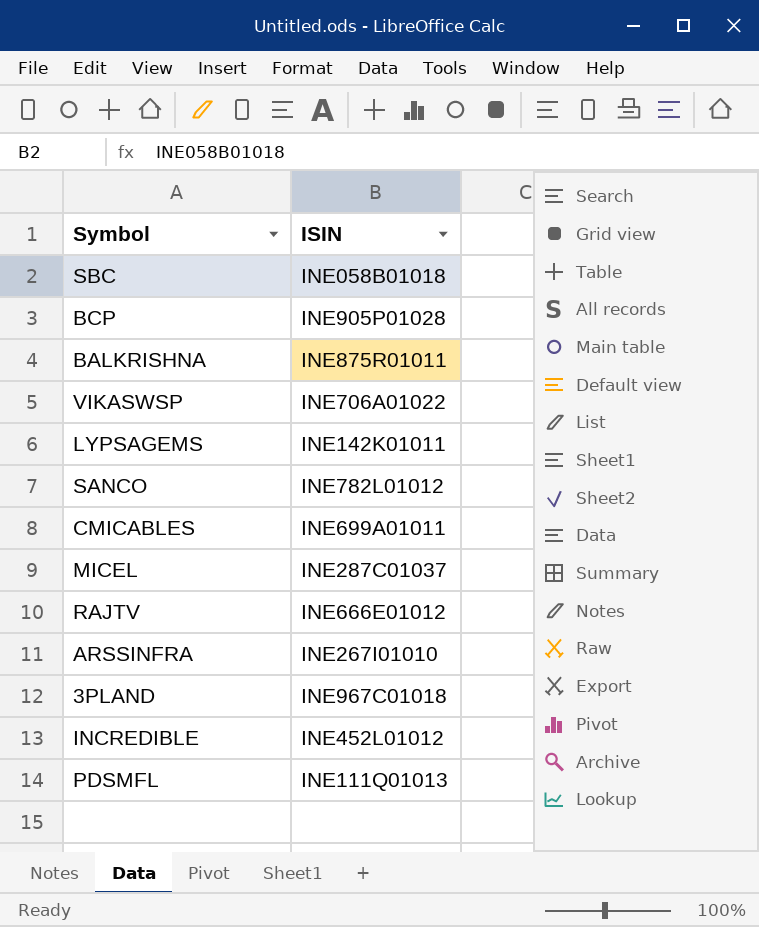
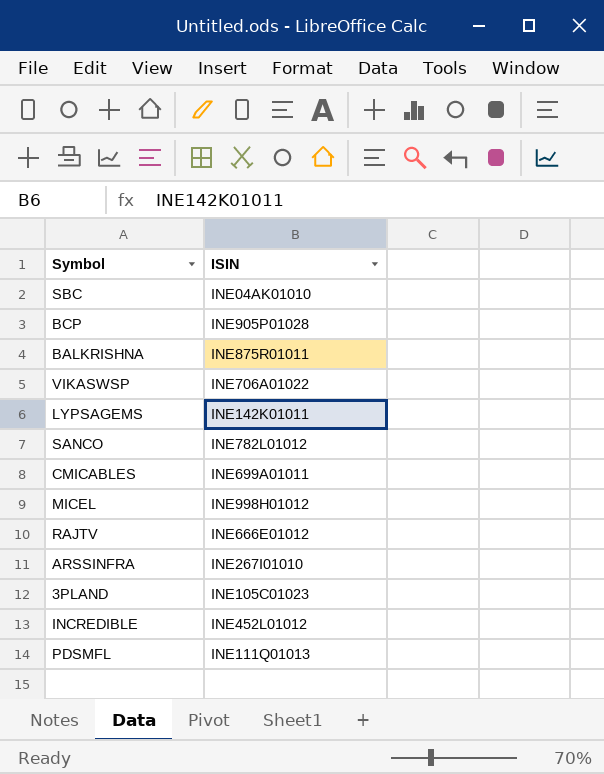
SBC | ISIN: INE058B01018 -> INE04AK01010
MICEL | ISIN: INE287C01037 -> INE998H01012
3PLAND | ISIN: INE967C01018 -> INE105C01023

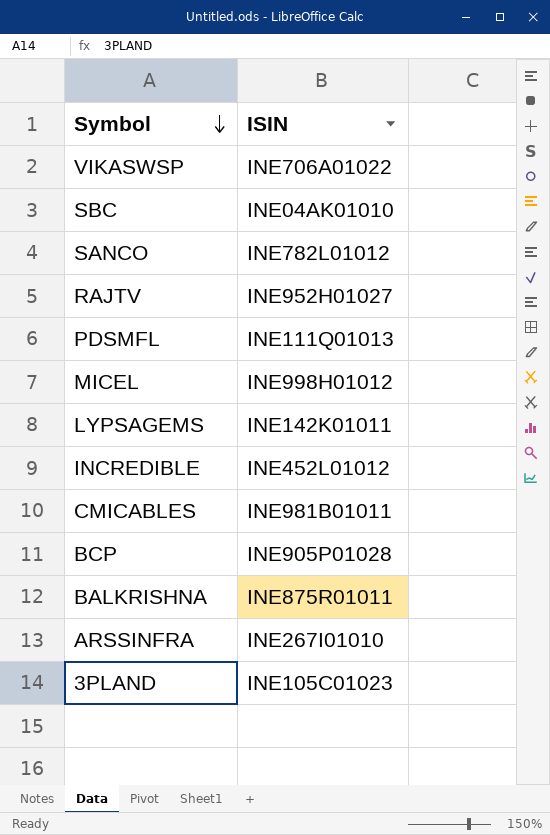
row order: none -> Symbol descending
RAJTV | ISIN: INE666E01012 -> INE952H01027
CMICABLES | ISIN: INE699A01011 -> INE981B01011

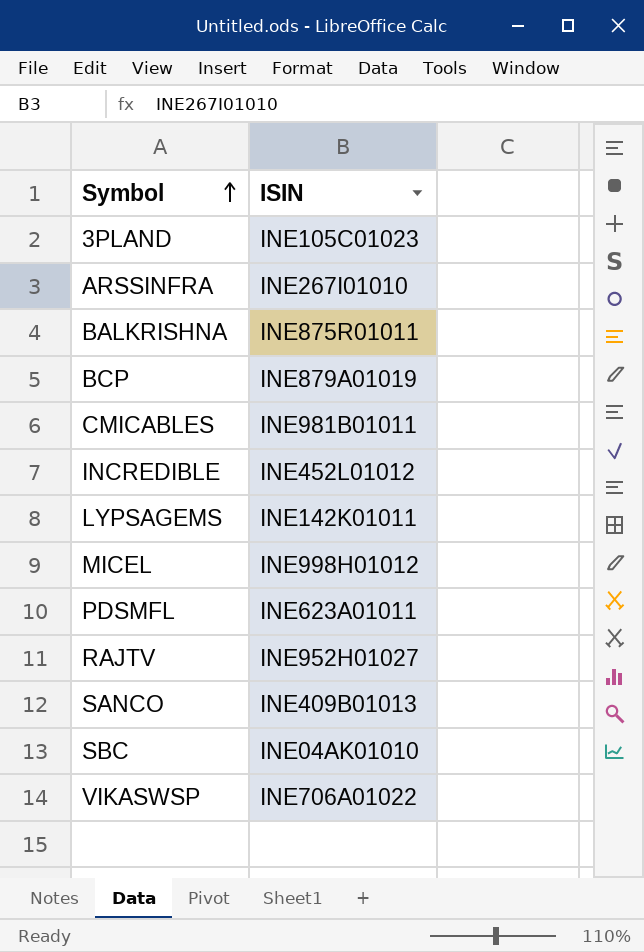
row order: Symbol descending -> Symbol ascending
BCP | ISIN: INE905P01028 -> INE879A01019
PDSMFL | ISIN: INE111Q01013 -> INE623A01011
SANCO | ISIN: INE782L01012 -> INE409B01013

